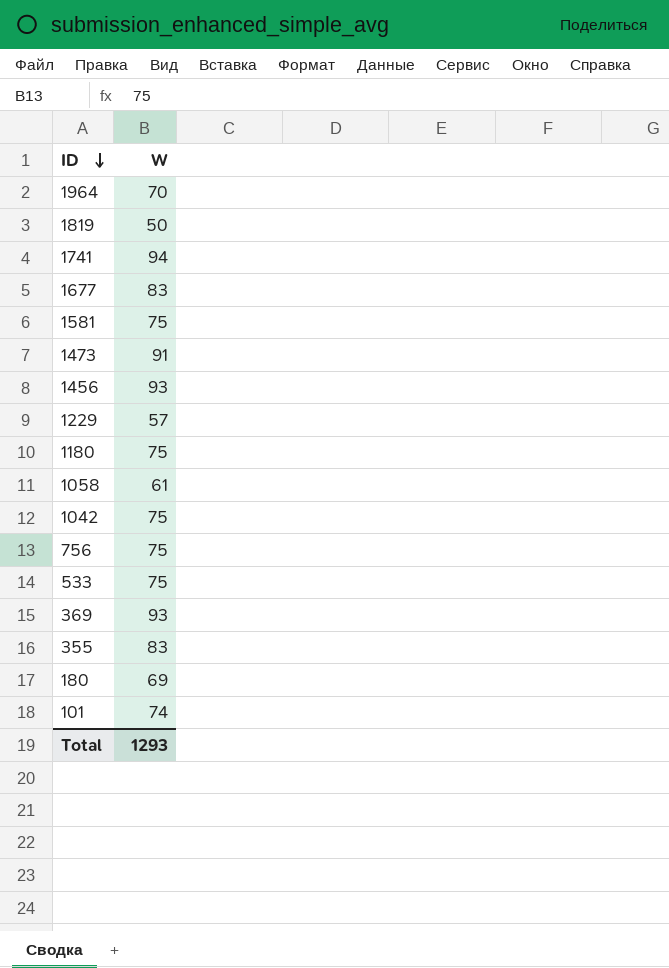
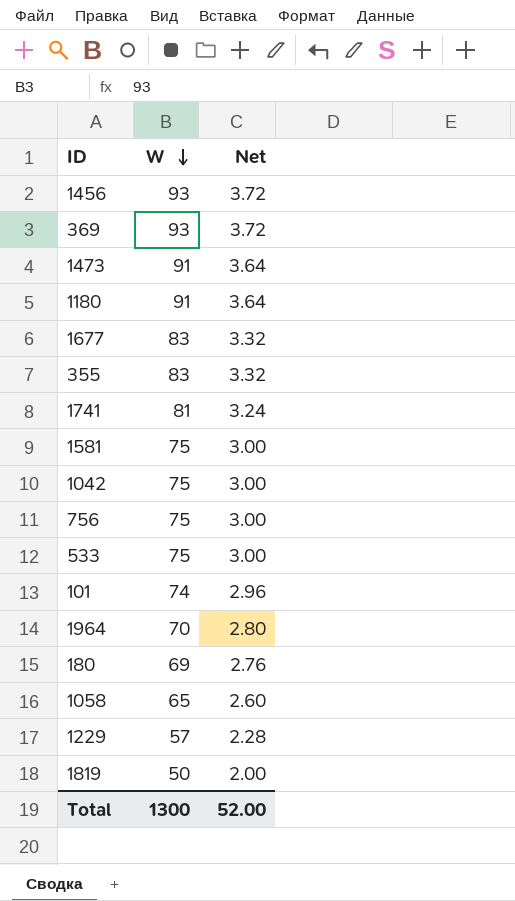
row order: ID descending -> W descending
column Net | formula: none -> [W] * 0.04
1180 | W: 75 -> 91
1741 | W: 94 -> 81
1058 | W: 61 -> 65
Total | W: 1293 -> 1300

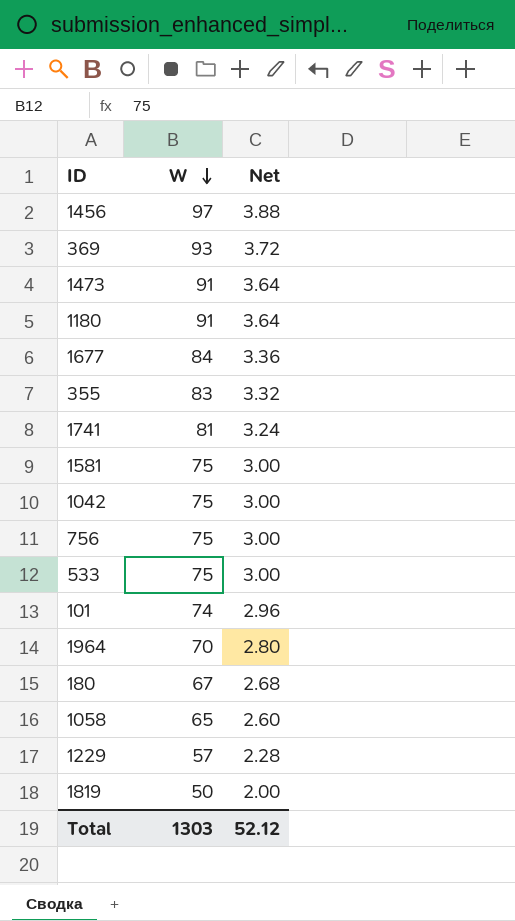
1456 | W: 93 -> 97
1456 | Net: 3.72 -> 3.88
1677 | W: 83 -> 84
1677 | Net: 3.32 -> 3.36
180 | W: 69 -> 67
180 | Net: 2.76 -> 2.68
Total | W: 1300 -> 1303
Total | Net: 52.00 -> 52.12

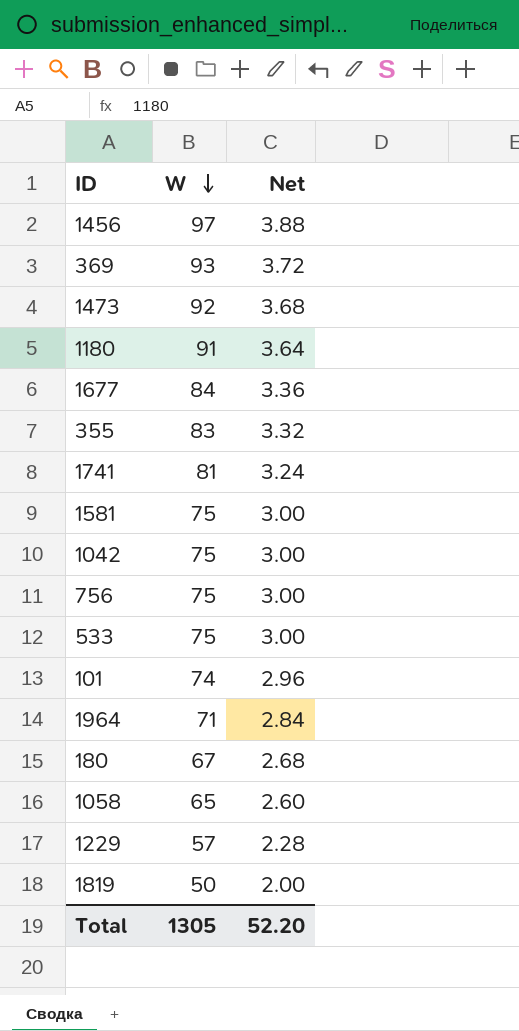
1473 | W: 91 -> 92
1473 | Net: 3.64 -> 3.68
1964 | W: 70 -> 71
1964 | Net: 2.80 -> 2.84
Total | W: 1303 -> 1305
Total | Net: 52.12 -> 52.20

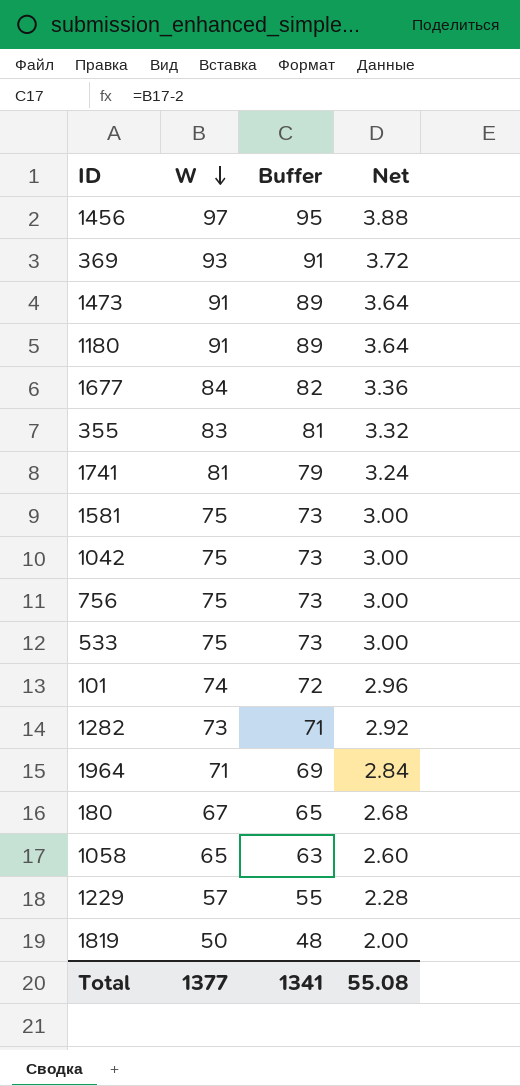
column Buffer | formula: none -> [W] - 2
1473 | W: 92 -> 91
1473 | Net: 3.68 -> 3.64
row 1282: none -> 73 | 71 | 2.92
Total | W: 1305 -> 1377
Total | Net: 52.20 -> 55.08

